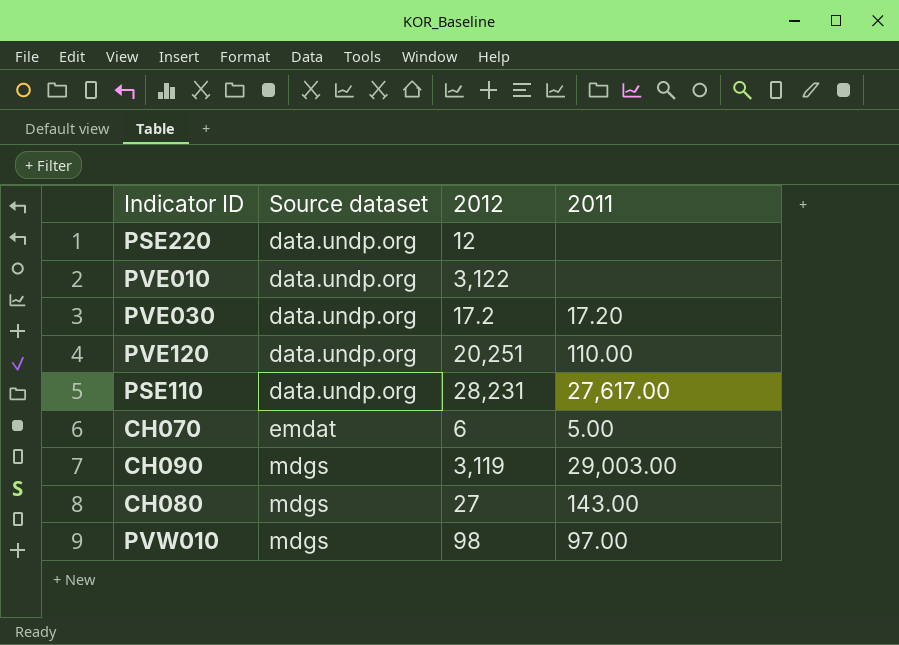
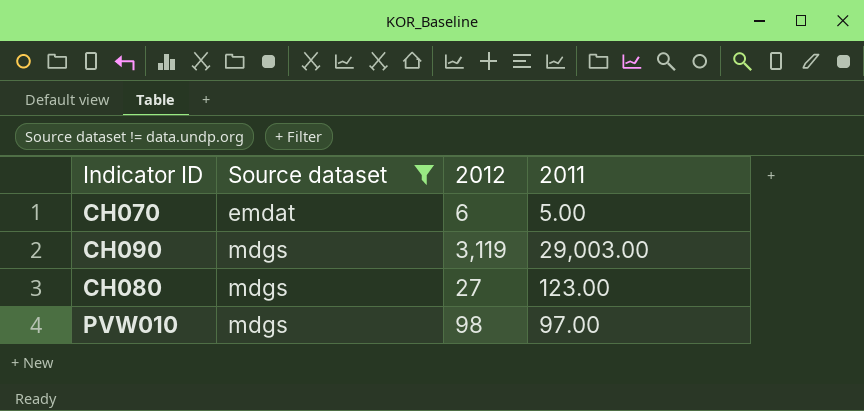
filter: none -> Source dataset != data.undp.org
CH080 | 2011: 143.00 -> 123.00

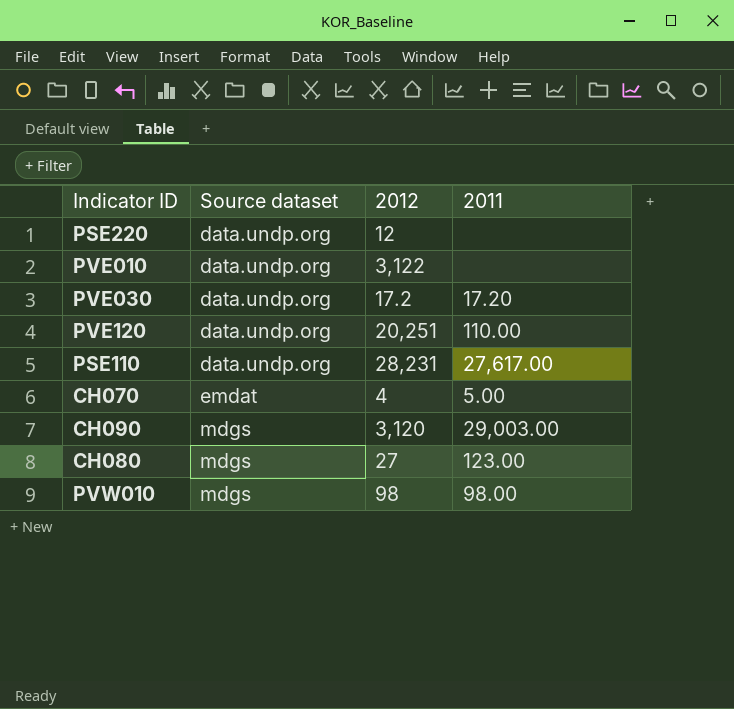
filter: Source dataset != data.undp.org -> none
CH070 | 2012: 6 -> 4
CH090 | 2012: 3,119 -> 3,120
PVW010 | 2011: 97.00 -> 98.00

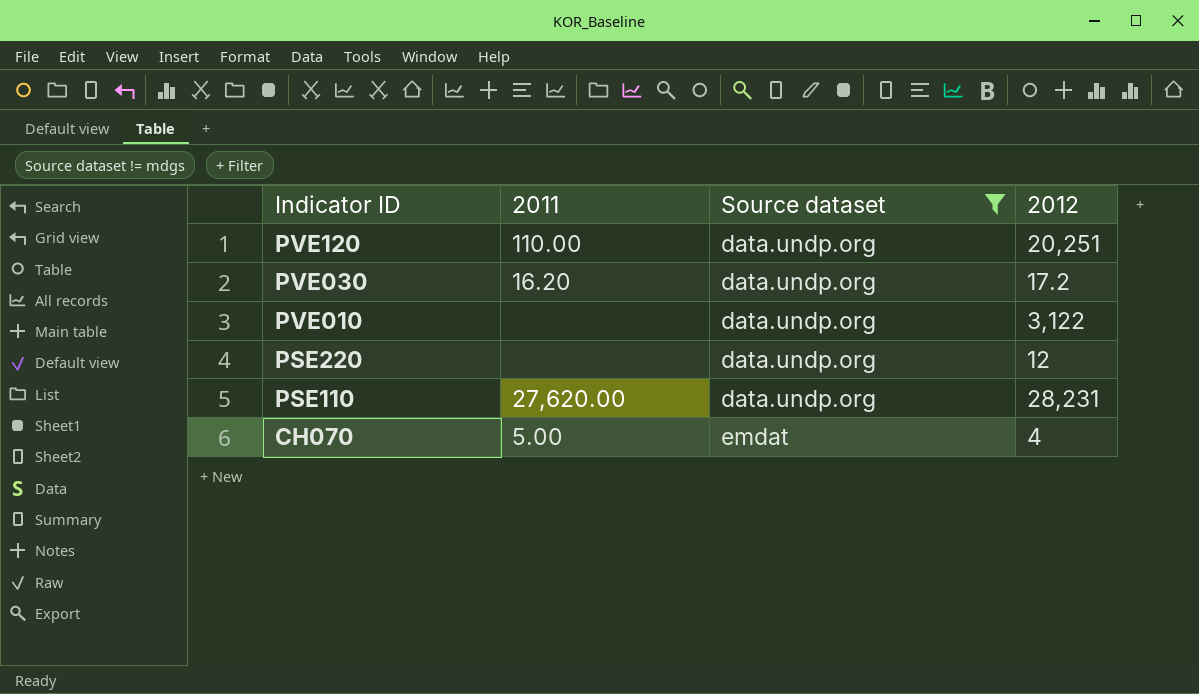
filter: none -> Source dataset != mdgs
row order: Source dataset ascending -> Indicator ID descending
column 2011 | position: 4 -> 2
PVE030 | 2011: 17.20 -> 16.20
PSE110 | 2011: 27,617.00 -> 27,620.00

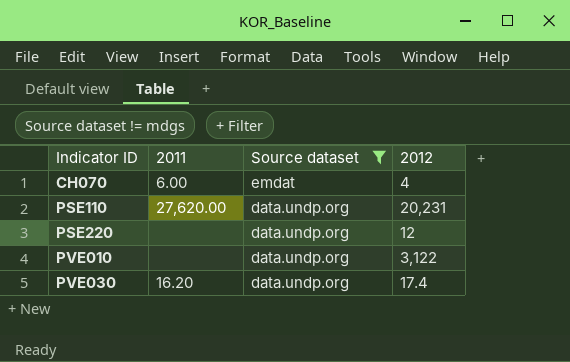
row order: Indicator ID descending -> Indicator ID ascending
row PVE120: 110.00 | data.undp.org | 20,251 -> none
CH070 | 2011: 5.00 -> 6.00
PSE110 | 2012: 28,231 -> 20,231
PVE030 | 2012: 17.2 -> 17.4

